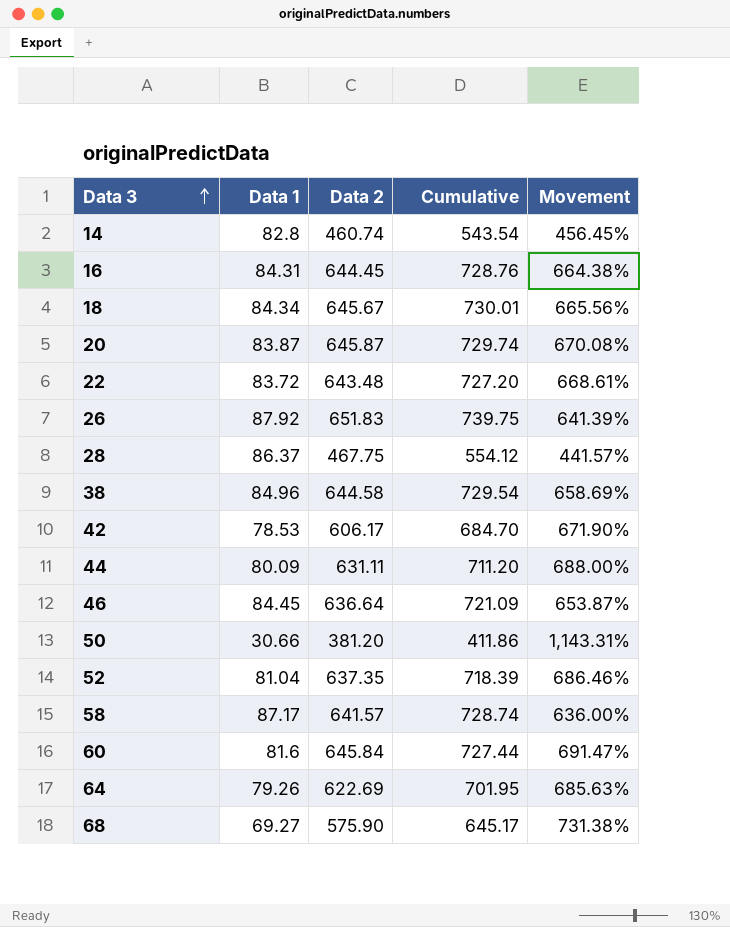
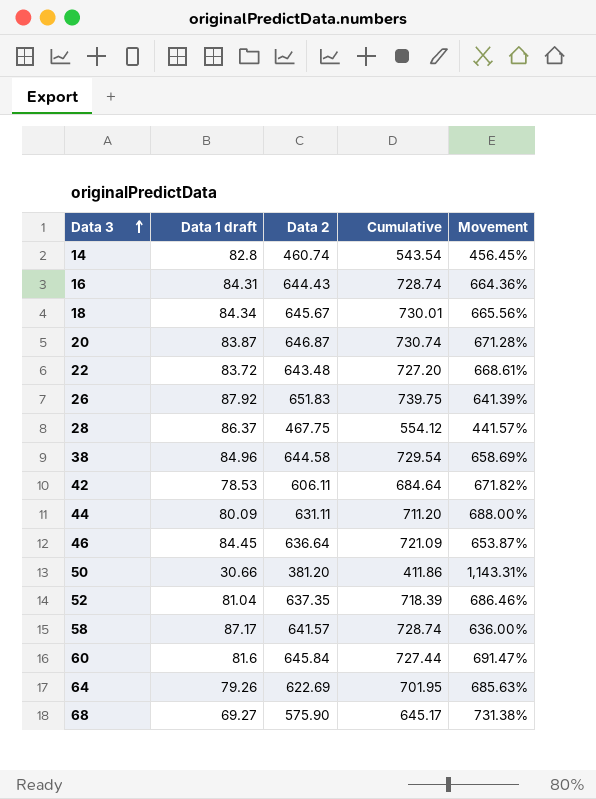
column name: Data 1 -> Data 1 draft
16 | Data 2: 644.45 -> 644.43
16 | Cumulative: 728.76 -> 728.74
16 | Movement: 664.38% -> 664.36%
20 | Data 2: 645.87 -> 646.87
20 | Cumulative: 729.74 -> 730.74
20 | Movement: 670.08% -> 671.28%
42 | Data 2: 606.17 -> 606.11
42 | Cumulative: 684.70 -> 684.64
42 | Movement: 671.90% -> 671.82%

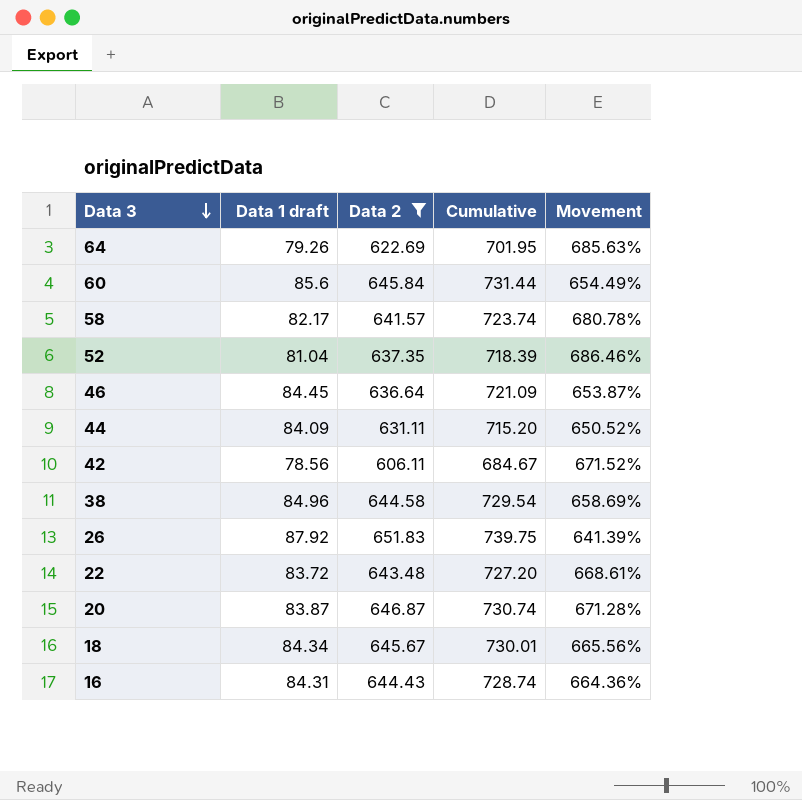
filter: none -> Data 2 >= 606.11
row order: Data 3 ascending -> Data 3 descending
60 | Data 1 draft: 81.6 -> 85.6
60 | Cumulative: 727.44 -> 731.44
60 | Movement: 691.47% -> 654.49%
58 | Data 1 draft: 87.17 -> 82.17
58 | Cumulative: 728.74 -> 723.74
58 | Movement: 636.00% -> 680.78%
44 | Data 1 draft: 80.09 -> 84.09
44 | Cumulative: 711.20 -> 715.20
44 | Movement: 688.00% -> 650.52%
42 | Data 1 draft: 78.53 -> 78.56
42 | Cumulative: 684.64 -> 684.67
42 | Movement: 671.82% -> 671.52%

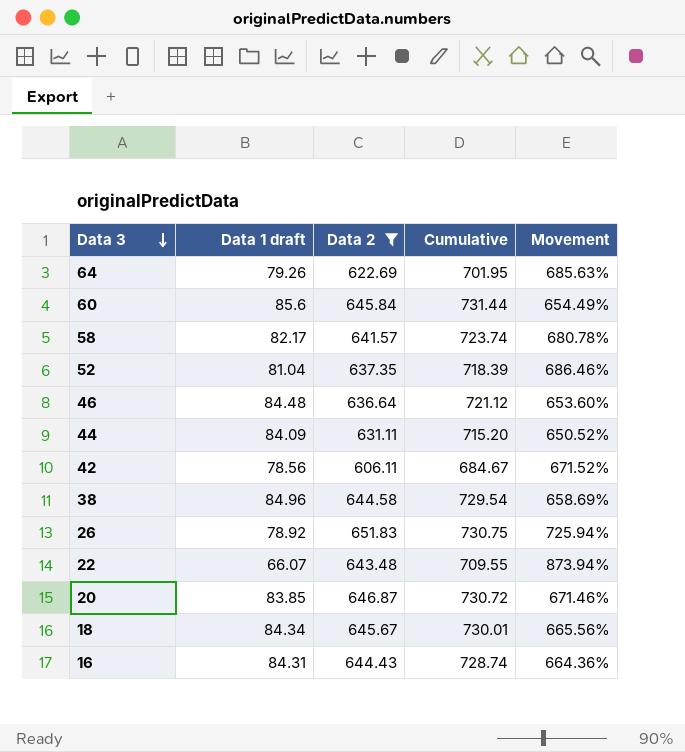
46 | Data 1 draft: 84.45 -> 84.48
46 | Cumulative: 721.09 -> 721.12
46 | Movement: 653.87% -> 653.60%
26 | Data 1 draft: 87.92 -> 78.92
26 | Cumulative: 739.75 -> 730.75
26 | Movement: 641.39% -> 725.94%
22 | Data 1 draft: 83.72 -> 66.07
22 | Cumulative: 727.20 -> 709.55
22 | Movement: 668.61% -> 873.94%
20 | Data 1 draft: 83.87 -> 83.85
20 | Cumulative: 730.74 -> 730.72
20 | Movement: 671.28% -> 671.46%

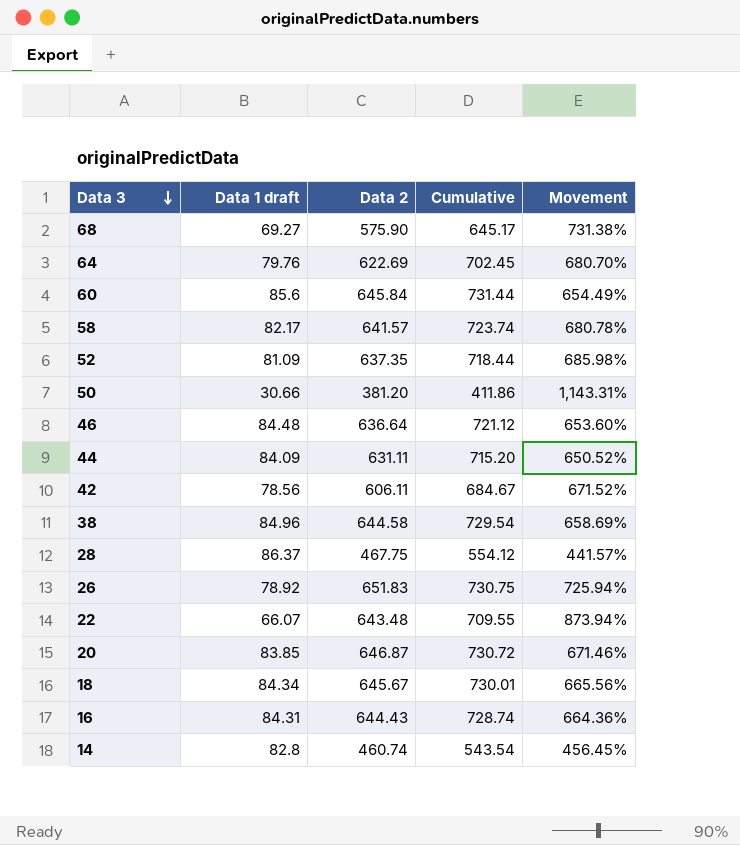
filter: Data 2 >= 606.11 -> none
64 | Data 1 draft: 79.26 -> 79.76
64 | Cumulative: 701.95 -> 702.45
64 | Movement: 685.63% -> 680.70%
52 | Data 1 draft: 81.04 -> 81.09
52 | Cumulative: 718.39 -> 718.44
52 | Movement: 686.46% -> 685.98%

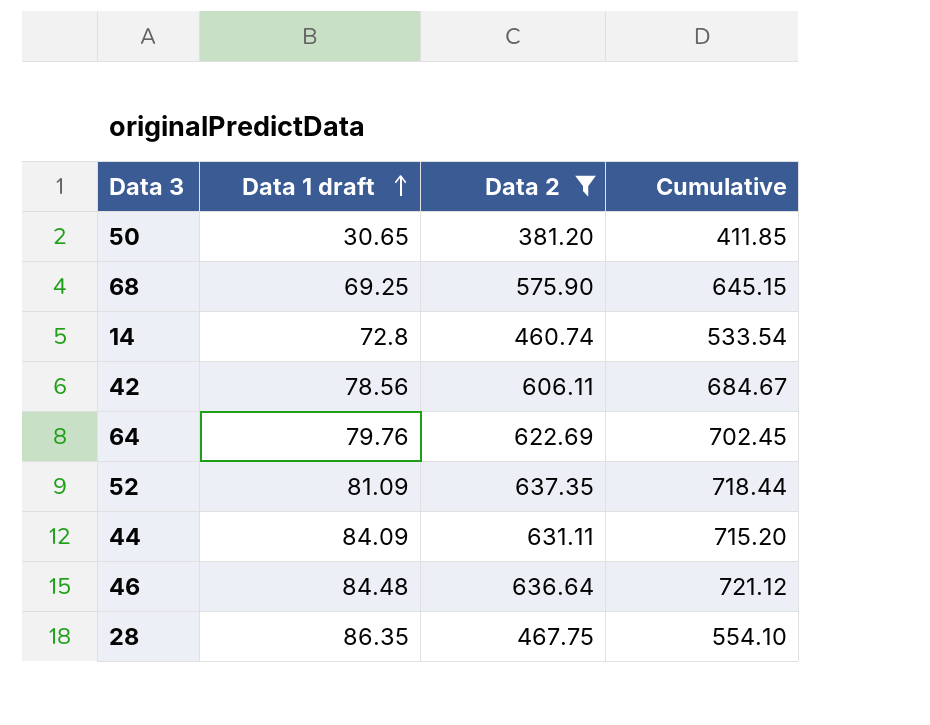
filter: none -> Data 2 <= 637.35
row order: Data 3 descending -> Data 1 draft ascending
column Movement | formula: ([Data 2] - [Data 1 draft]) / [Data 1 draft] -> none
50 | Data 1 draft: 30.66 -> 30.65
50 | Cumulative: 411.86 -> 411.85
68 | Data 1 draft: 69.27 -> 69.25
68 | Cumulative: 645.17 -> 645.15
14 | Data 1 draft: 82.8 -> 72.8
14 | Cumulative: 543.54 -> 533.54
28 | Data 1 draft: 86.37 -> 86.35
28 | Cumulative: 554.12 -> 554.10

